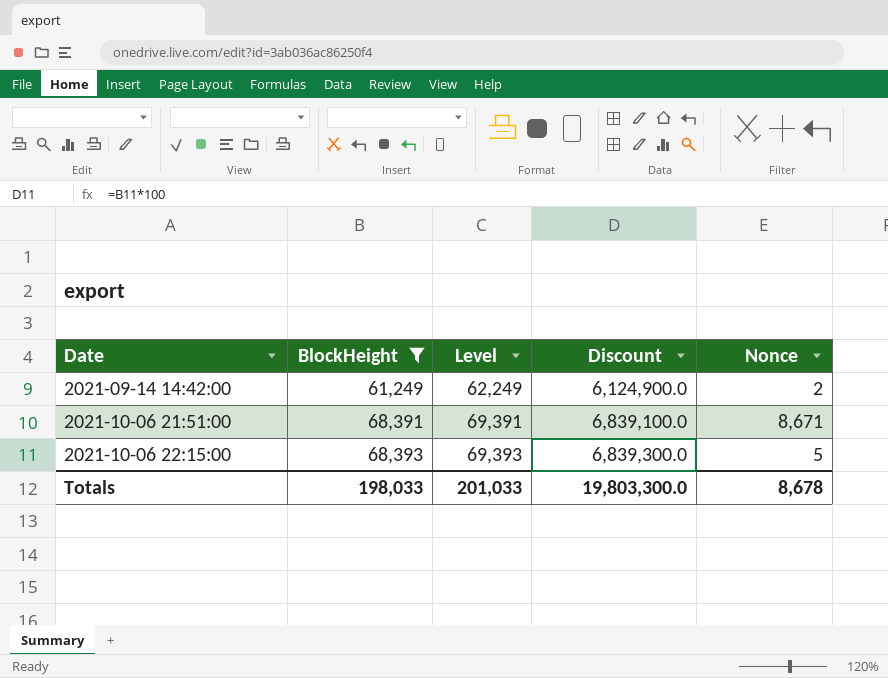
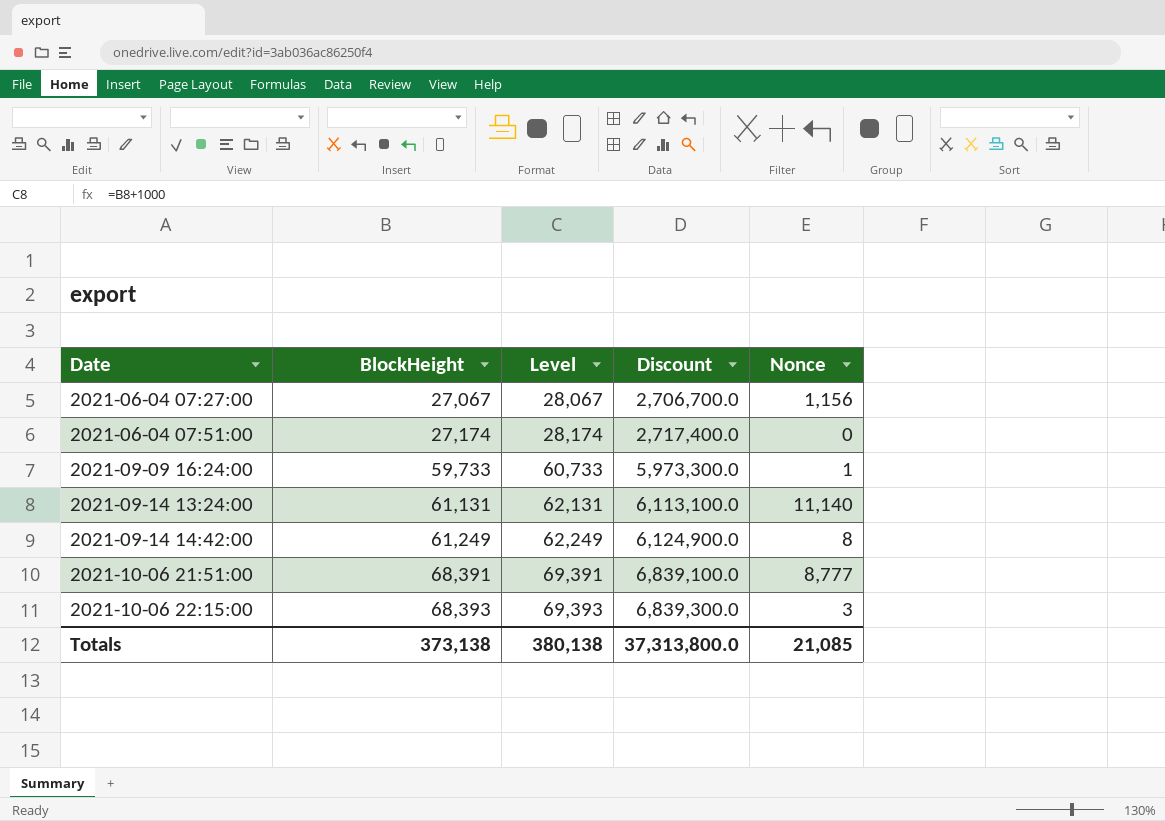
filter: BlockHeight >= 61,249 -> none
2021-09-14 14:42:00 | Nonce: 2 -> 8
2021-10-06 21:51:00 | Nonce: 8,671 -> 8,777
2021-10-06 22:15:00 | Nonce: 5 -> 3
Totals | BlockHeight: 198,033 -> 373,138
Totals | Level: 201,033 -> 380,138
Totals | Discount: 19,803,300.0 -> 37,313,800.0
Totals | Nonce: 8,678 -> 21,085

